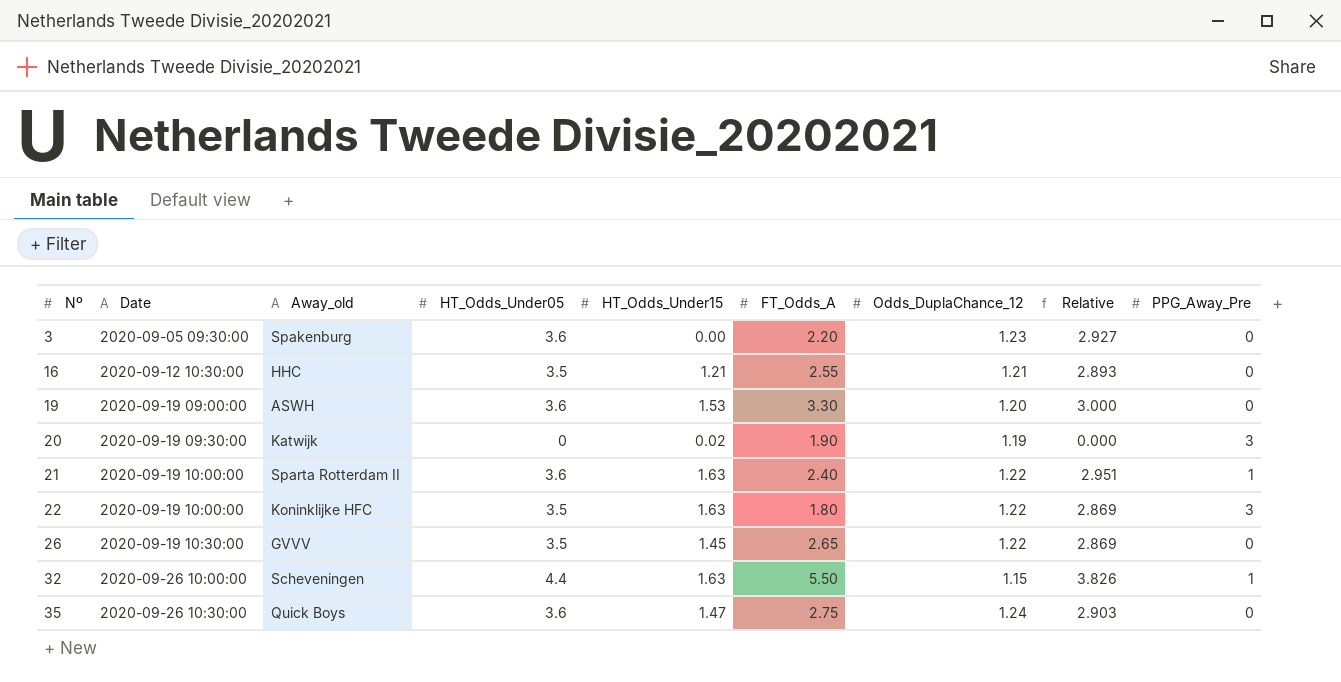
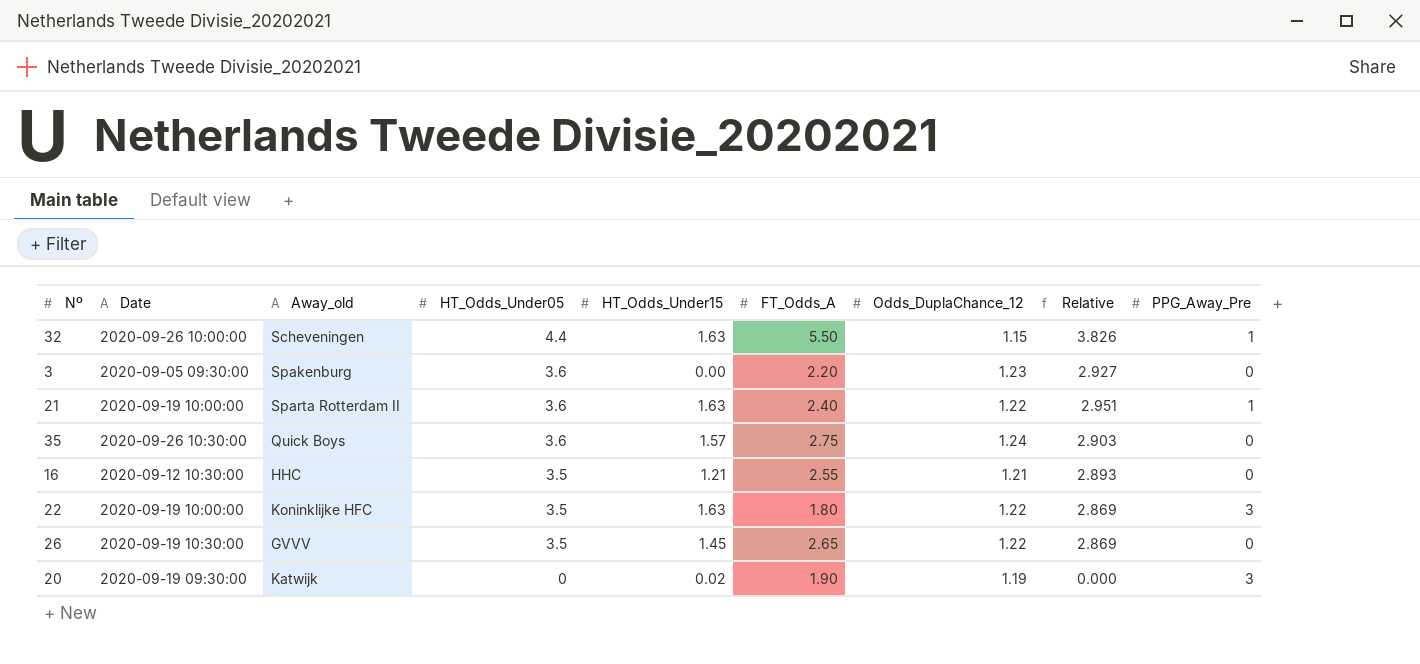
row order: Nº ascending -> HT_Odds_Under05 descending
row 19: 2020-09-19 09:00:00 | ASWH | 3.6 | 1.53 | 3.30 | 1.20 | 3.000 | 0 -> none
35 | HT_Odds_Under15: 1.47 -> 1.57

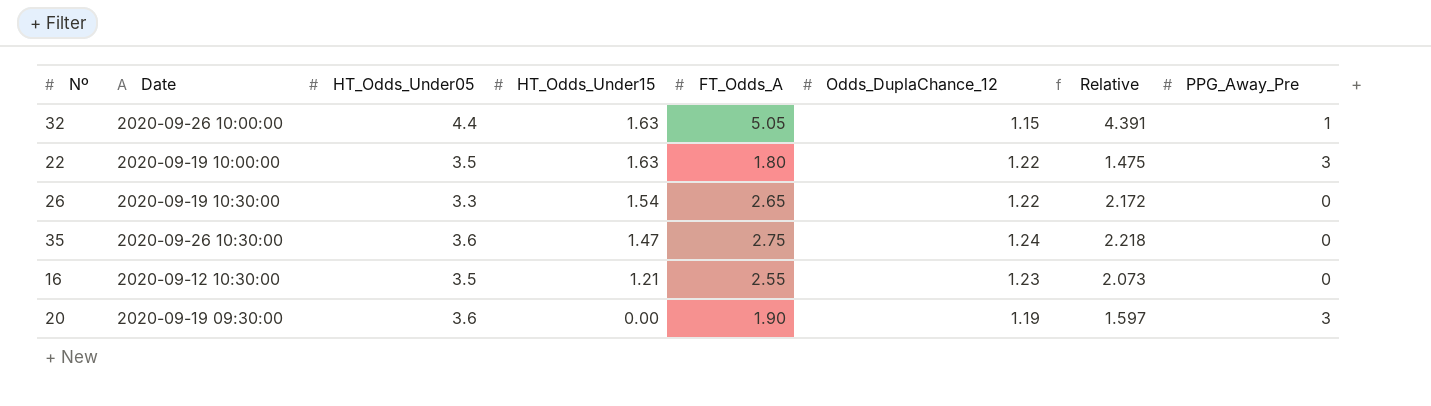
row order: HT_Odds_Under05 descending -> HT_Odds_Under15 descending
column Away_old | position: 3 -> none
column Relative | formula: [HT_Odds_Under05] / [Odds_DuplaChance_12] -> [FT_Odds_A] / [Odds_DuplaChance_12]
row 3: 2020-09-05 09:30:00 | Spakenburg | 3.6 | 0.00 | 2.20 | 1.23 | 2.927 | 0 -> none
row 21: 2020-09-19 10:00:00 | Sparta Rotterdam II | 3.6 | 1.63 | 2.40 | 1.22 | 2.951 | 1 -> none
32 | FT_Odds_A: 5.50 -> 5.05
26 | HT_Odds_Under05: 3.5 -> 3.3
26 | HT_Odds_Under15: 1.45 -> 1.54
35 | HT_Odds_Under15: 1.57 -> 1.47
16 | Odds_DuplaChance_12: 1.21 -> 1.23
20 | HT_Odds_Under05: 0 -> 3.6
20 | HT_Odds_Under15: 0.02 -> 0.00

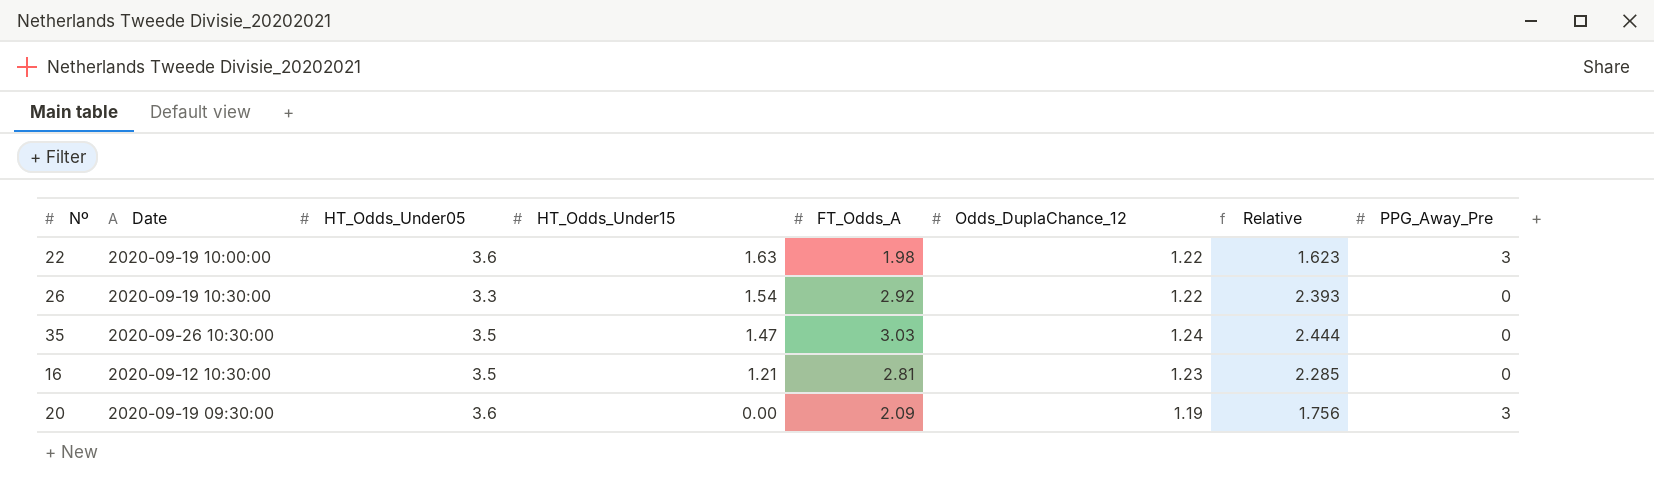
row 32: 2020-09-26 10:00:00 | 4.4 | 1.63 | 5.05 | 1.15 | 4.391 | 1 -> none
22 | HT_Odds_Under05: 3.5 -> 3.6
22 | FT_Odds_A: 1.80 -> 1.98
22 | Relative: 1.475 -> 1.623
26 | FT_Odds_A: 2.65 -> 2.92
26 | Relative: 2.172 -> 2.393
35 | HT_Odds_Under05: 3.6 -> 3.5
35 | FT_Odds_A: 2.75 -> 3.03
35 | Relative: 2.218 -> 2.444
16 | FT_Odds_A: 2.55 -> 2.81
16 | Relative: 2.073 -> 2.285
20 | FT_Odds_A: 1.90 -> 2.09
20 | Relative: 1.597 -> 1.756

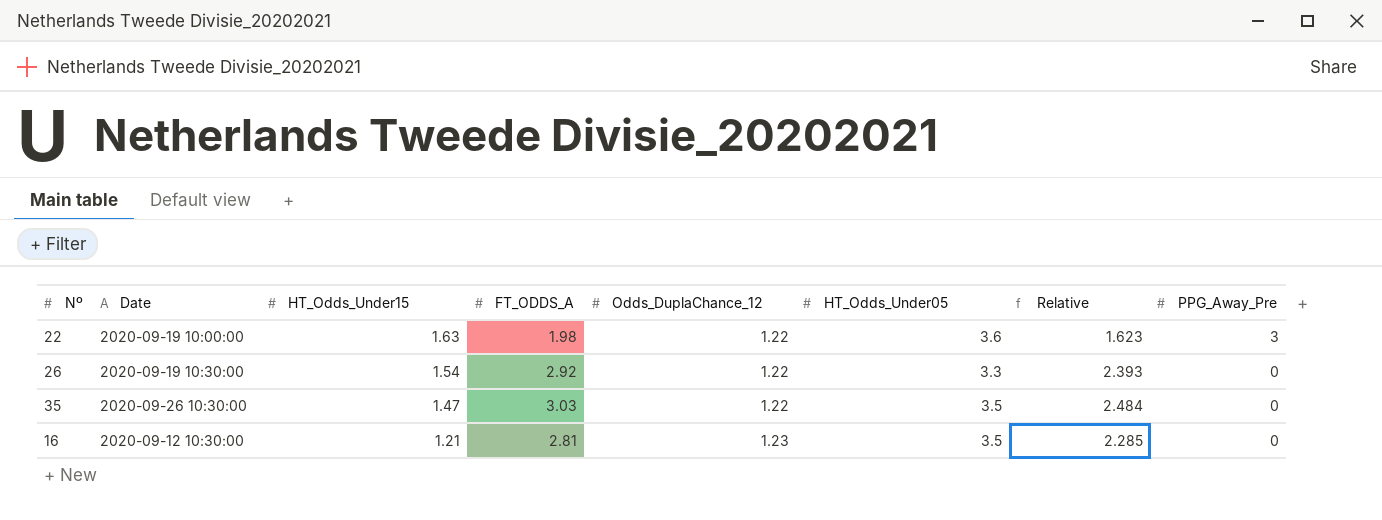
column name: FT_Odds_A -> FT_ODDS_A
column HT_Odds_Under05 | position: 3 -> 6
row 20: 2020-09-19 09:30:00 | 3.6 | 0.00 | 2.09 | 1.19 | 1.756 | 3 -> none
35 | Odds_DuplaChance_12: 1.24 -> 1.22
35 | Relative: 2.444 -> 2.484

